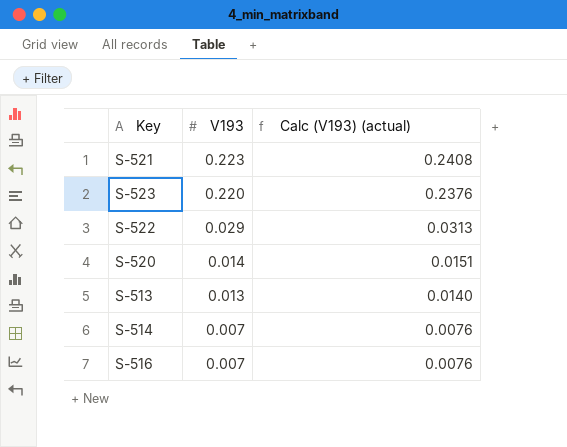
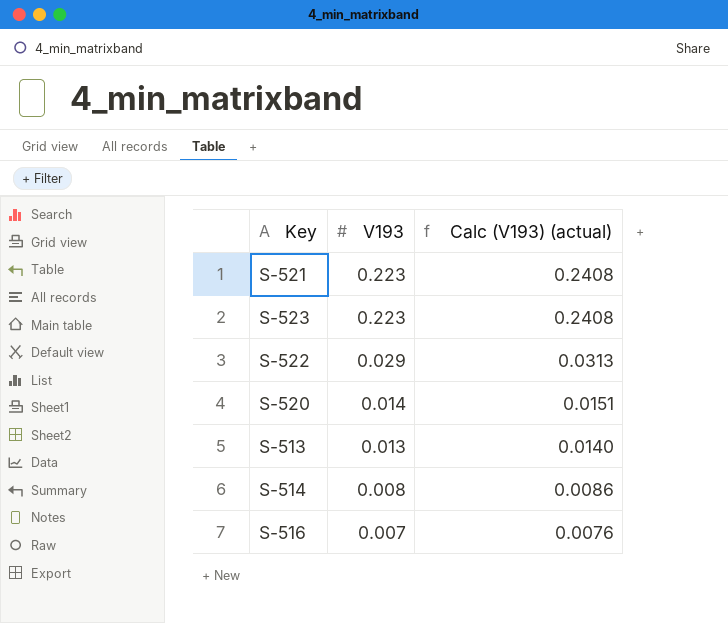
S-523 | V193: 0.220 -> 0.223
S-523 | Calc (V193) (actual): 0.2376 -> 0.2408
S-514 | V193: 0.007 -> 0.008
S-514 | Calc (V193) (actual): 0.0076 -> 0.0086

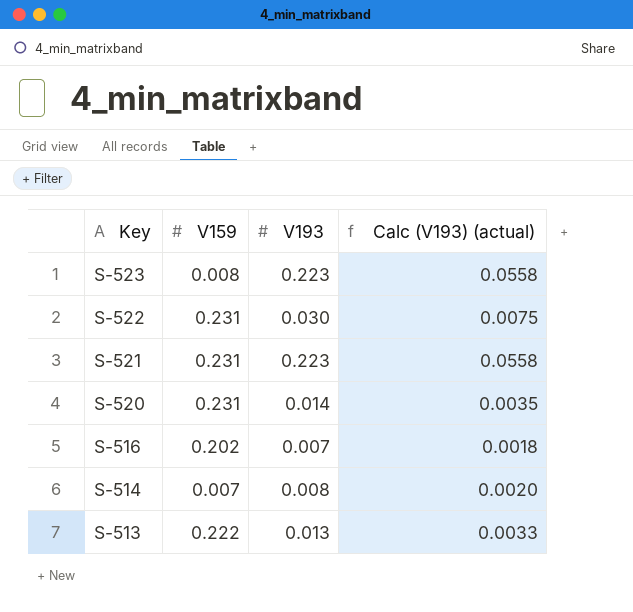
row order: V193 descending -> Key descending
column V159 | position: none -> 2
column Calc (V193) (actual) | formula: [V193] * 1.08 -> [V193] * 0.25
S-522 | V193: 0.029 -> 0.030

